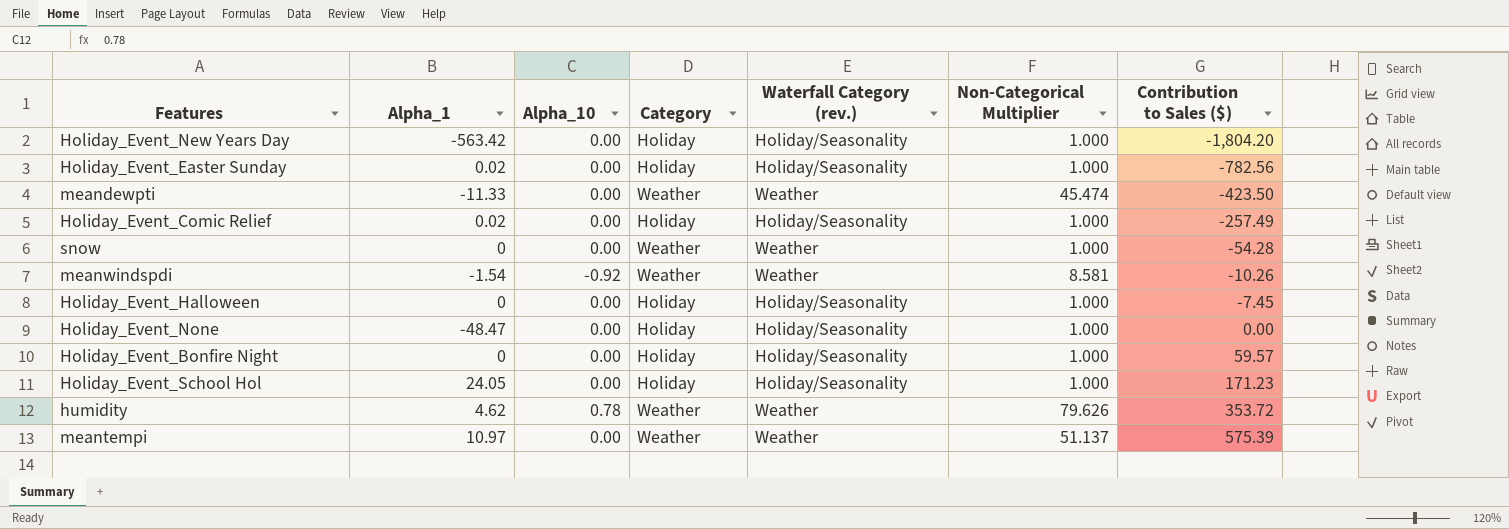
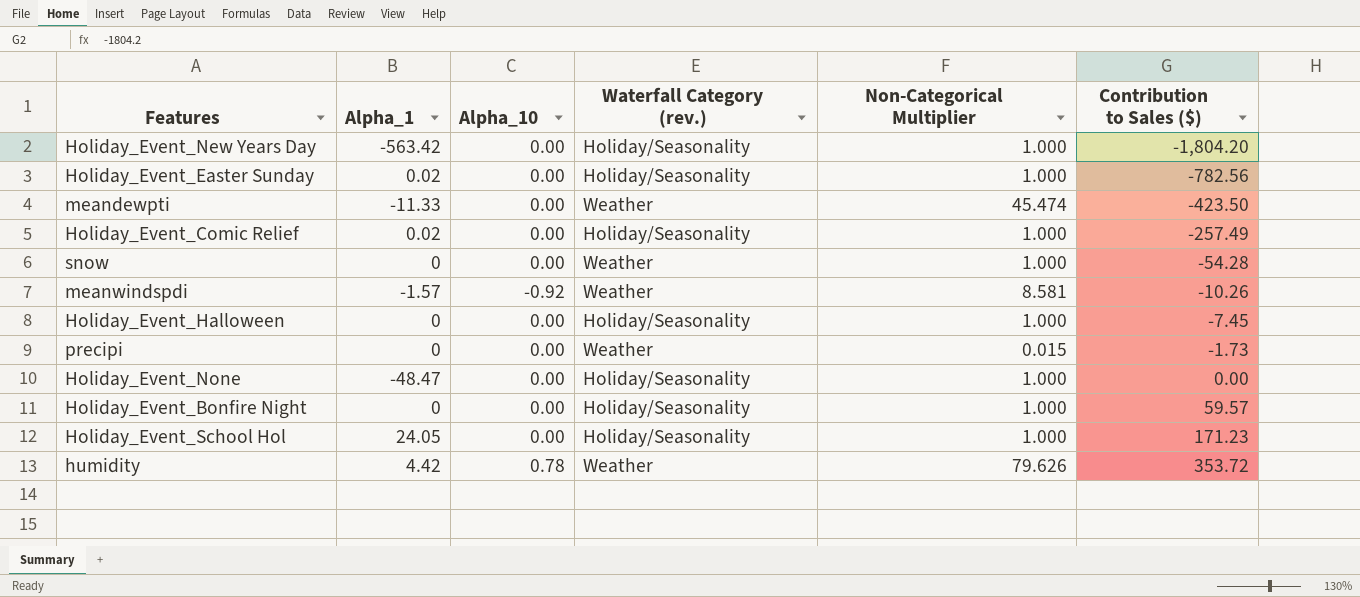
column Category | position: 4 -> none
row meantempi: 10.97 | 0.00 | Weather | Weather | 51.137 | 575.39 -> none
meanwindspdi | Alpha_1: -1.54 -> -1.57
row precipi: none -> 0 | 0.00 | Weather | 0.015 | -1.73
humidity | Alpha_1: 4.62 -> 4.42

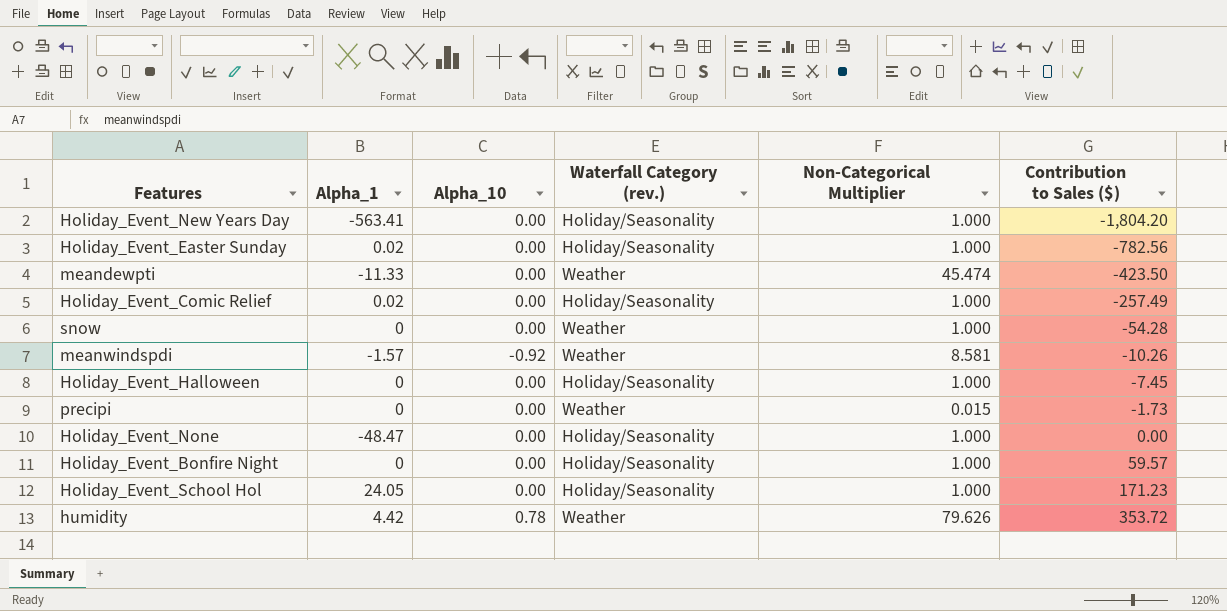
Holiday_Event_New Years Day | Alpha_1: -563.42 -> -563.41

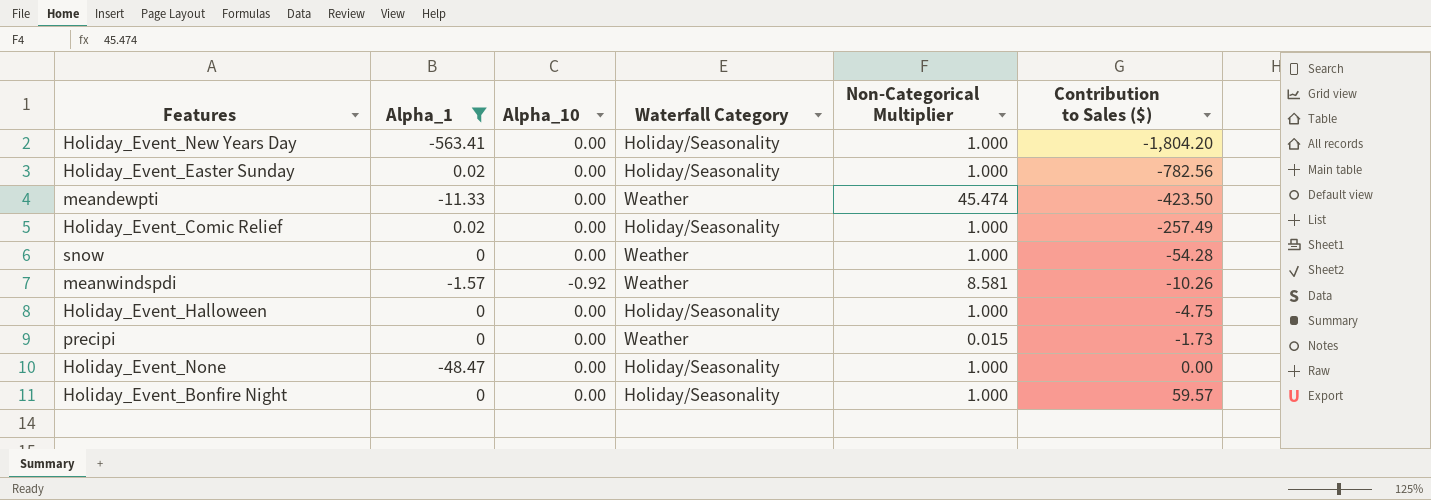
filter: none -> Alpha_1 <= 0.02
column name: Waterfall Category (rev.) -> Waterfall Category
Holiday_Event_Halloween | Contribution to Sales ($): -7.45 -> -4.75

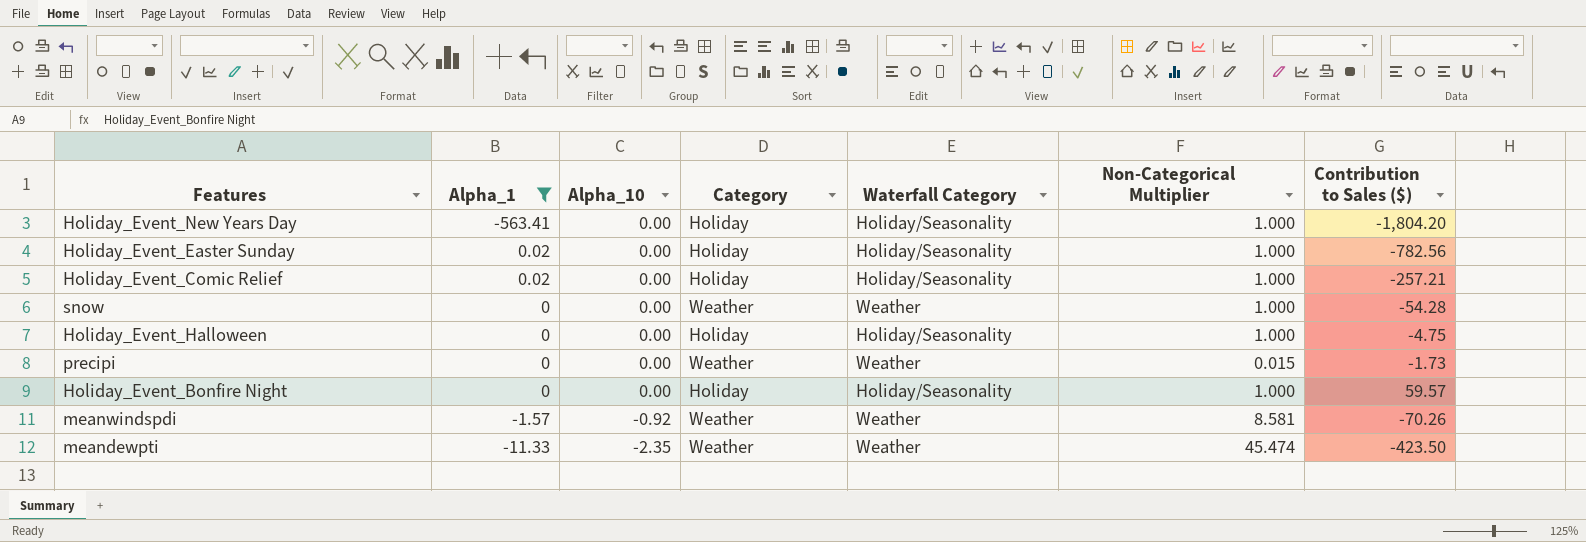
row order: Contribution to Sales ($) ascending -> Alpha_10 descending
column Category | position: none -> 4
row Holiday_Event_None: -48.47 | 0.00 | Holiday/Seasonality | 1.000 | 0.00 -> none
Holiday_Event_Comic Relief | Contribution to Sales ($): -257.49 -> -257.21
meanwindspdi | Contribution to Sales ($): -10.26 -> -70.26
meandewpti | Alpha_10: 0.00 -> -2.35

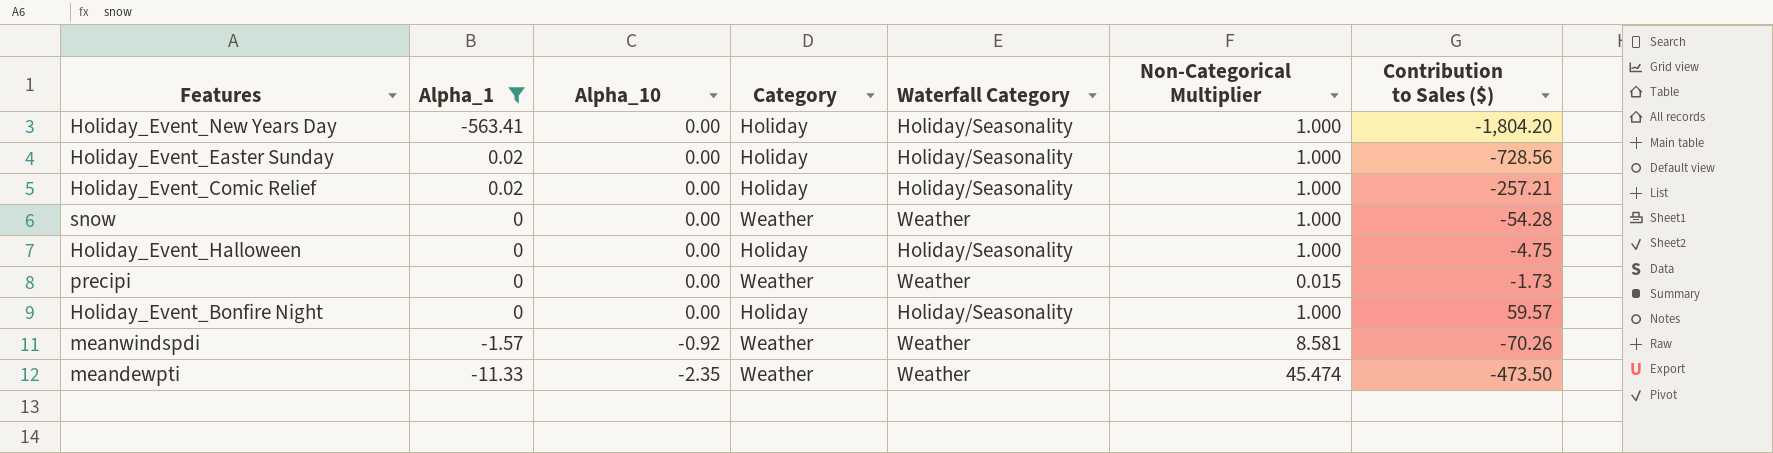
Holiday_Event_Easter Sunday | Contribution to Sales ($): -782.56 -> -728.56
meandewpti | Contribution to Sales ($): -423.50 -> -473.50

